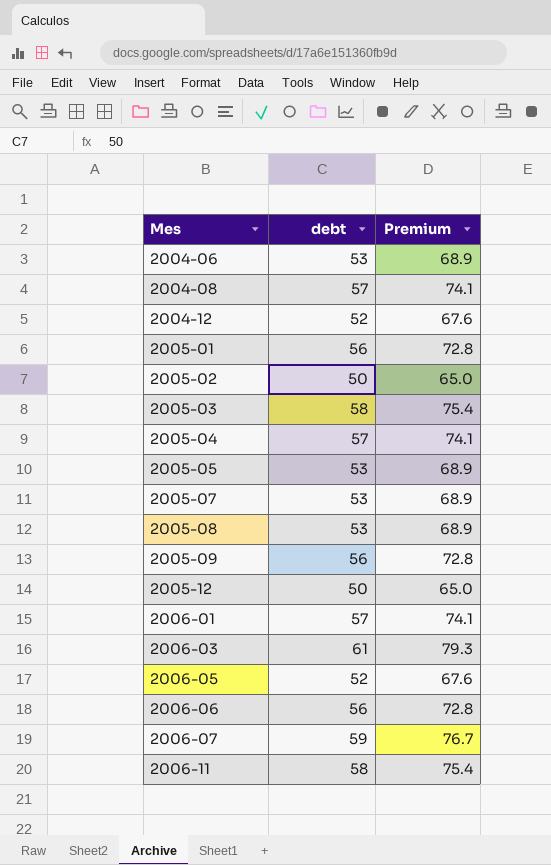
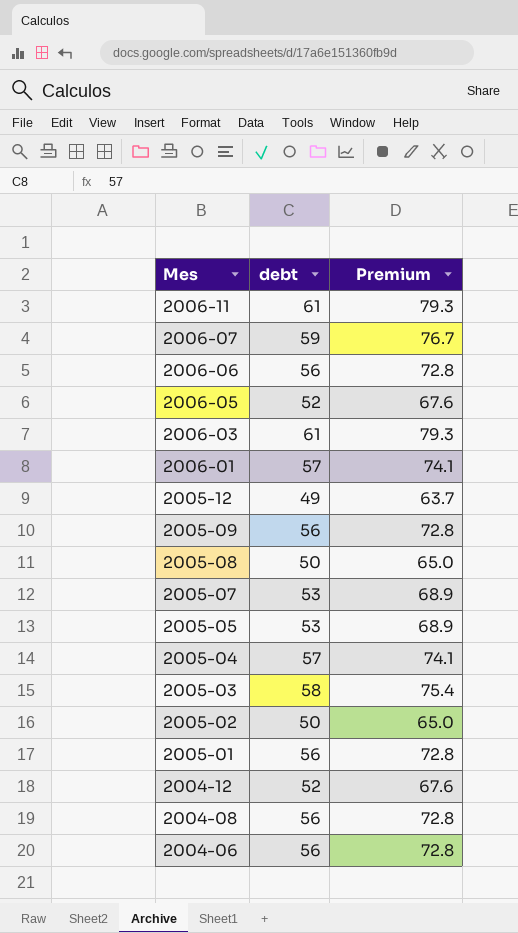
row order: Mes ascending -> Mes descending
2006-11 | debt: 58 -> 61
2006-11 | Premium: 75.4 -> 79.3
2005-12 | debt: 50 -> 49
2005-12 | Premium: 65.0 -> 63.7
2005-08 | debt: 53 -> 50
2005-08 | Premium: 68.9 -> 65.0
2004-08 | debt: 57 -> 56
2004-08 | Premium: 74.1 -> 72.8
2004-06 | debt: 53 -> 56
2004-06 | Premium: 68.9 -> 72.8

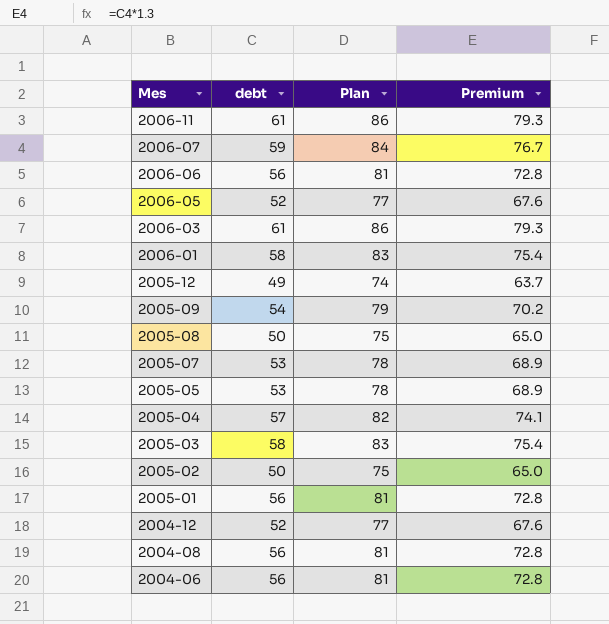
column Plan | formula: none -> [debt] + 25
2006-01 | debt: 57 -> 58
2006-01 | Premium: 74.1 -> 75.4
2005-09 | debt: 56 -> 54
2005-09 | Premium: 72.8 -> 70.2

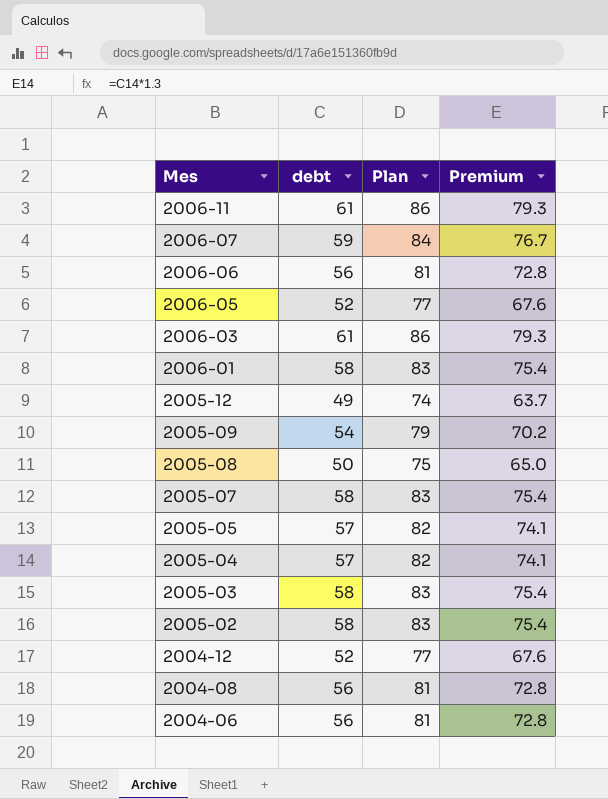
row 2005-01: 56 | 81 | 72.8 -> none
2005-07 | debt: 53 -> 58
2005-07 | Plan: 78 -> 83
2005-07 | Premium: 68.9 -> 75.4
2005-05 | debt: 53 -> 57
2005-05 | Plan: 78 -> 82
2005-05 | Premium: 68.9 -> 74.1
2005-02 | debt: 50 -> 58
2005-02 | Plan: 75 -> 83
2005-02 | Premium: 65.0 -> 75.4

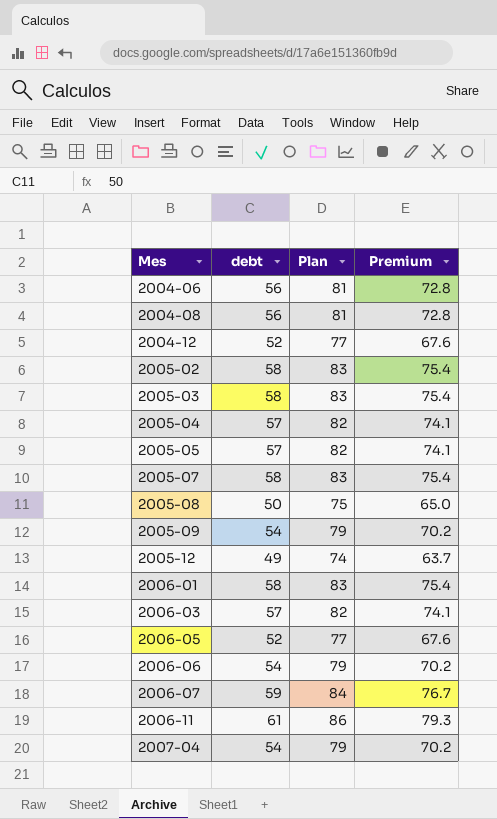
row order: Mes descending -> Mes ascending
2006-03 | debt: 61 -> 57
2006-03 | Plan: 86 -> 82
2006-03 | Premium: 79.3 -> 74.1
2006-06 | debt: 56 -> 54
2006-06 | Plan: 81 -> 79
2006-06 | Premium: 72.8 -> 70.2
row 2007-04: none -> 54 | 79 | 70.2

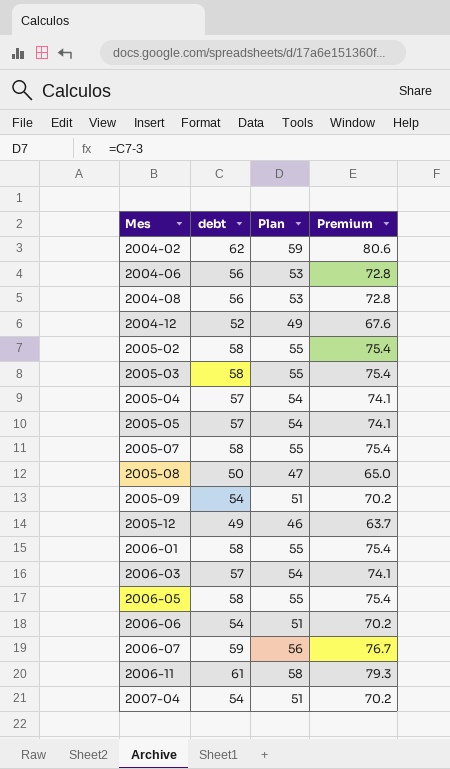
column Plan | formula: [debt] + 25 -> [debt] - 3
row 2004-02: none -> 62 | 59 | 80.6
2006-05 | debt: 52 -> 58
2006-05 | Premium: 67.6 -> 75.4

